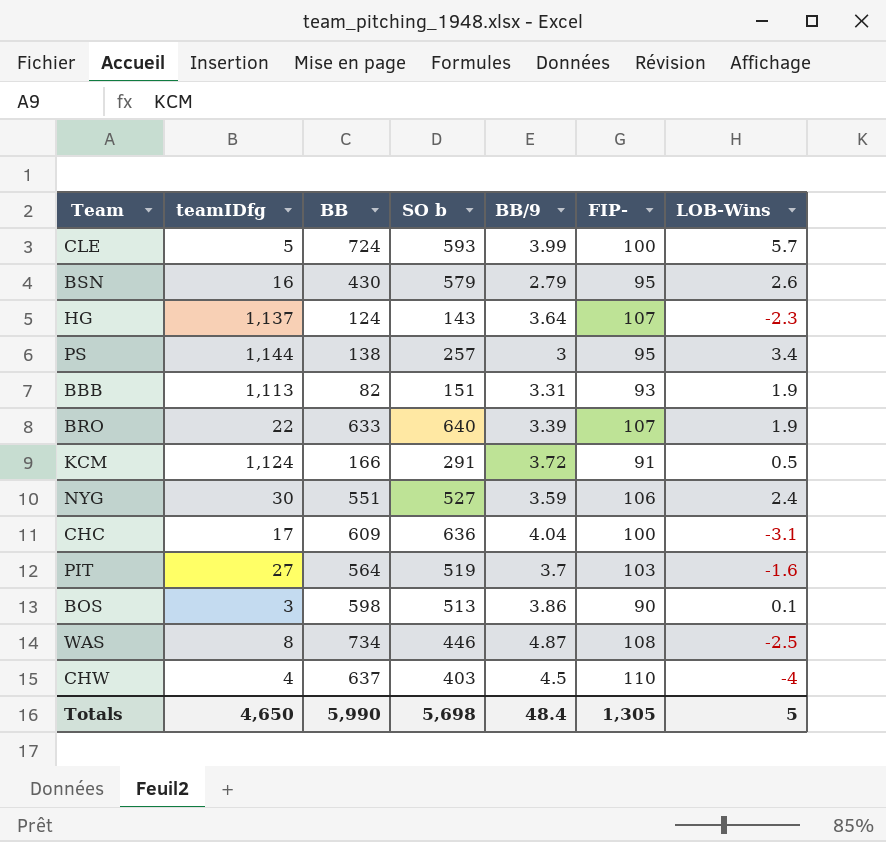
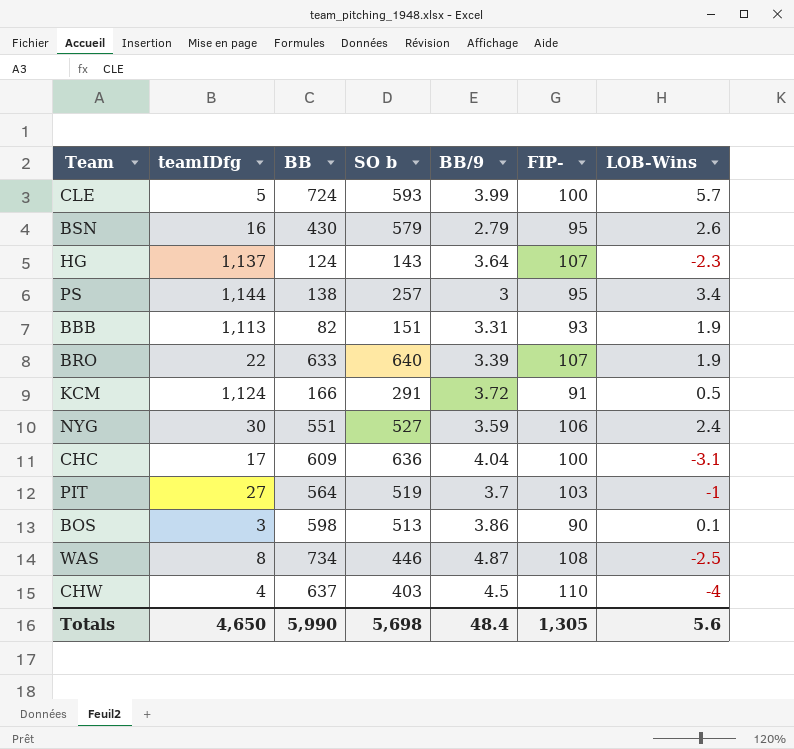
PIT | LOB-Wins: -1.6 -> -1
Totals | LOB-Wins: 5 -> 5.6

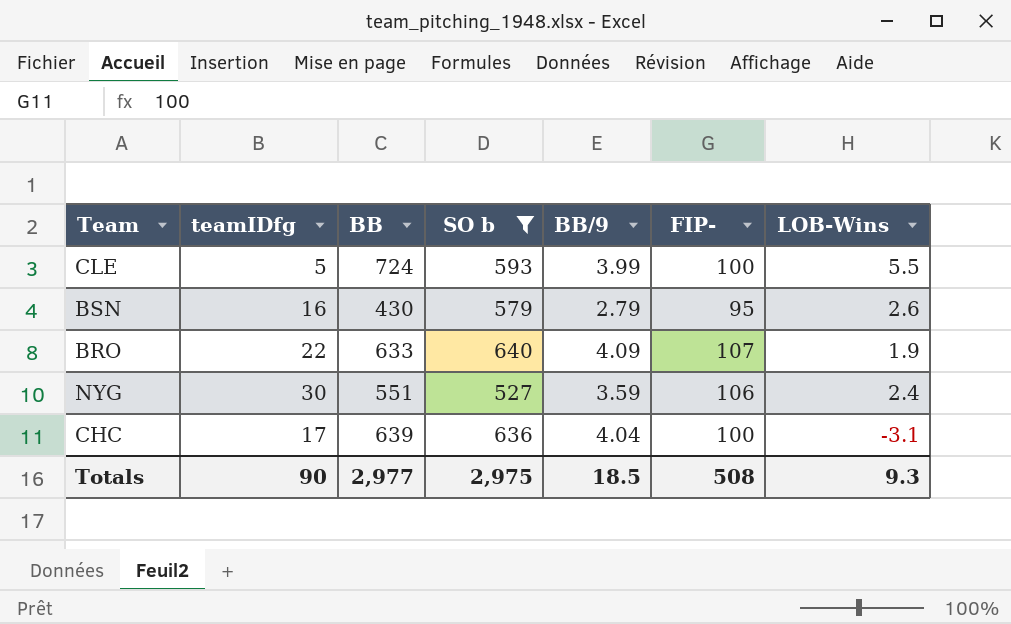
filter: none -> SO b >= 527
CLE | LOB-Wins: 5.7 -> 5.5
BRO | BB/9: 3.39 -> 4.09
CHC | BB: 609 -> 639
Totals | teamIDfg: 4,650 -> 90
Totals | BB: 5,990 -> 2,977
Totals | SO b: 5,698 -> 2,975
Totals | BB/9: 48.4 -> 18.5
Totals | FIP-: 1,305 -> 508
Totals | LOB-Wins: 5.6 -> 9.3

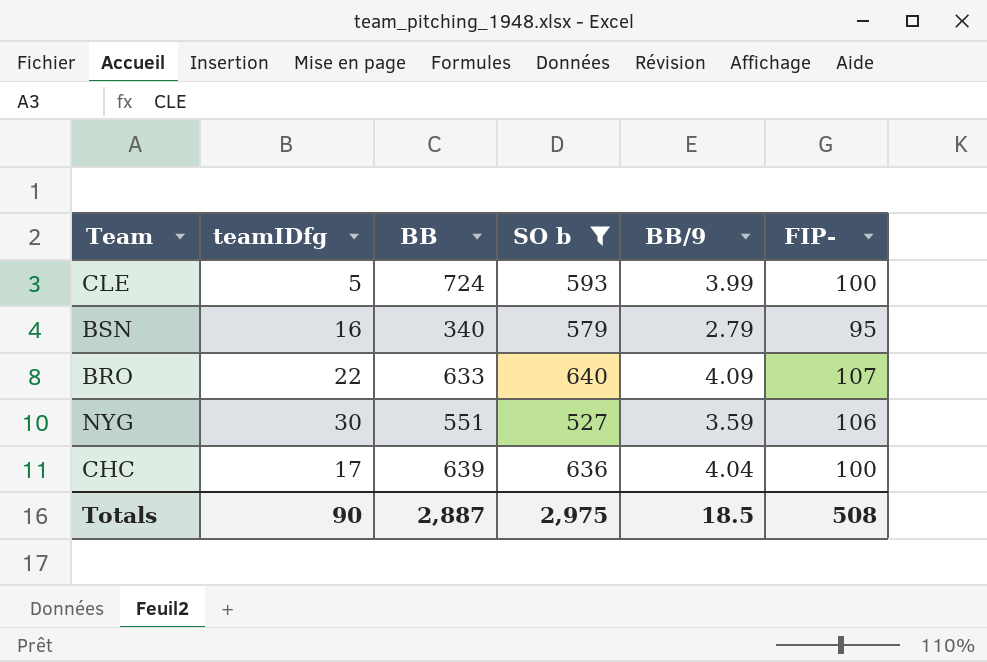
column LOB-Wins | position: 7 -> none
BSN | BB: 430 -> 340
Totals | BB: 2,977 -> 2,887

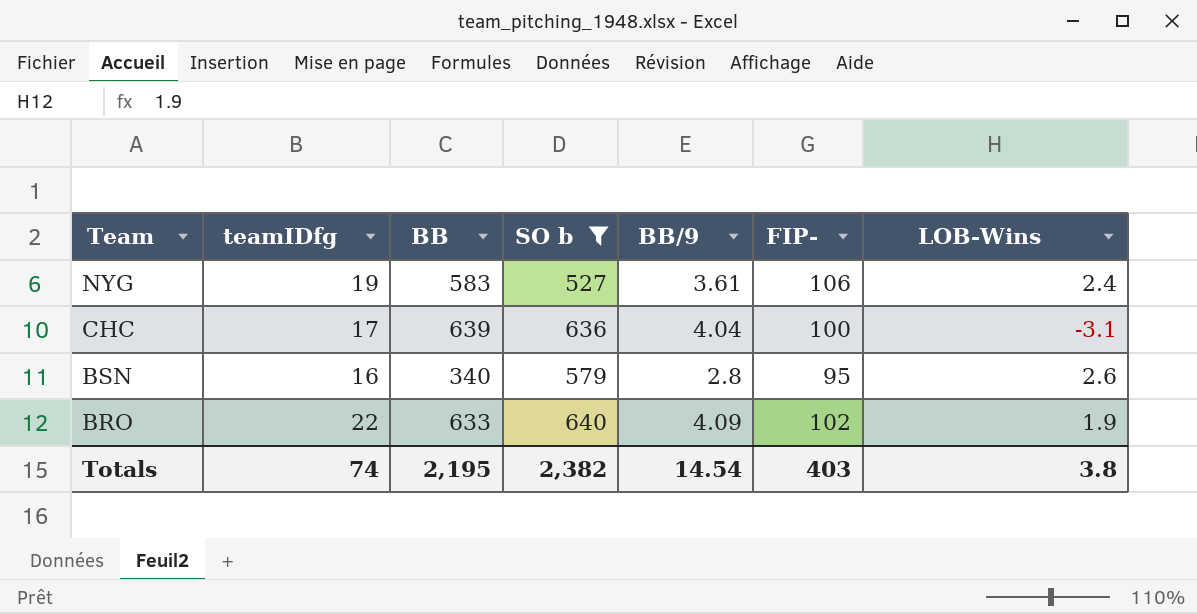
row order: none -> Team descending
column LOB-Wins | position: none -> 7
row CLE: 5 | 724 | 593 | 3.99 | 100 -> none
NYG | teamIDfg: 30 -> 19
NYG | BB: 551 -> 583
NYG | BB/9: 3.59 -> 3.61
BSN | BB/9: 2.79 -> 2.8
BRO | FIP-: 107 -> 102
Totals | teamIDfg: 90 -> 74
Totals | BB: 2,887 -> 2,195
Totals | SO b: 2,975 -> 2,382
Totals | BB/9: 18.5 -> 14.54
Totals | FIP-: 508 -> 403

